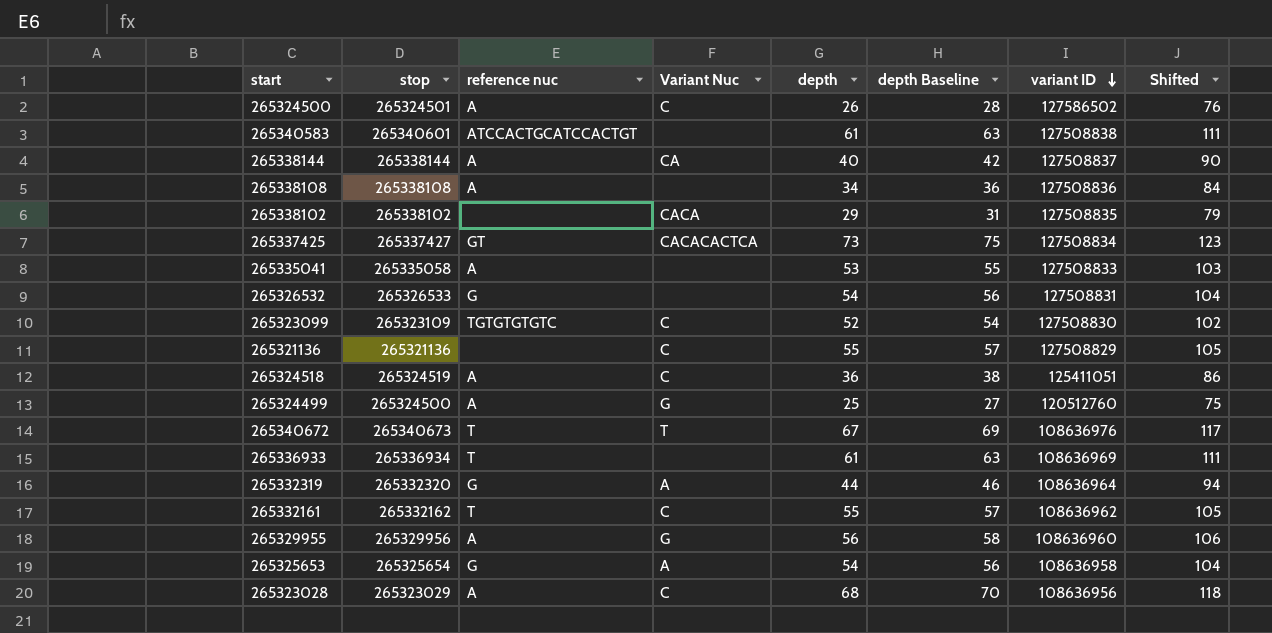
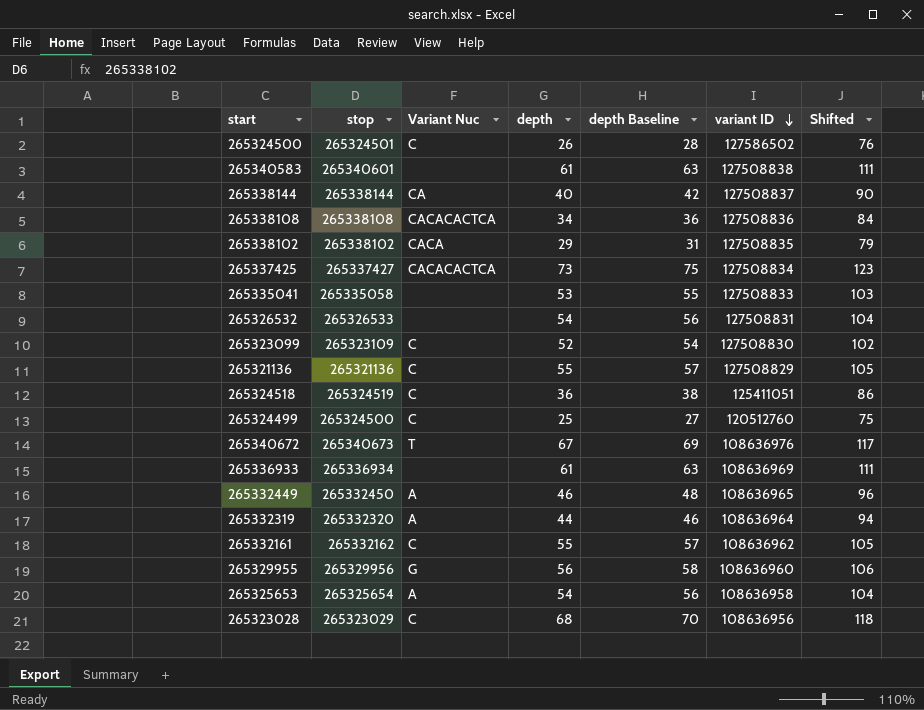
column reference nuc | position: 3 -> none
265338108 | Variant Nuc: none -> CACACACTCA
265324499 | Variant Nuc: G -> C
row 265332449: none -> 265332450 | A | 46 | 48 | 108636965 | 96

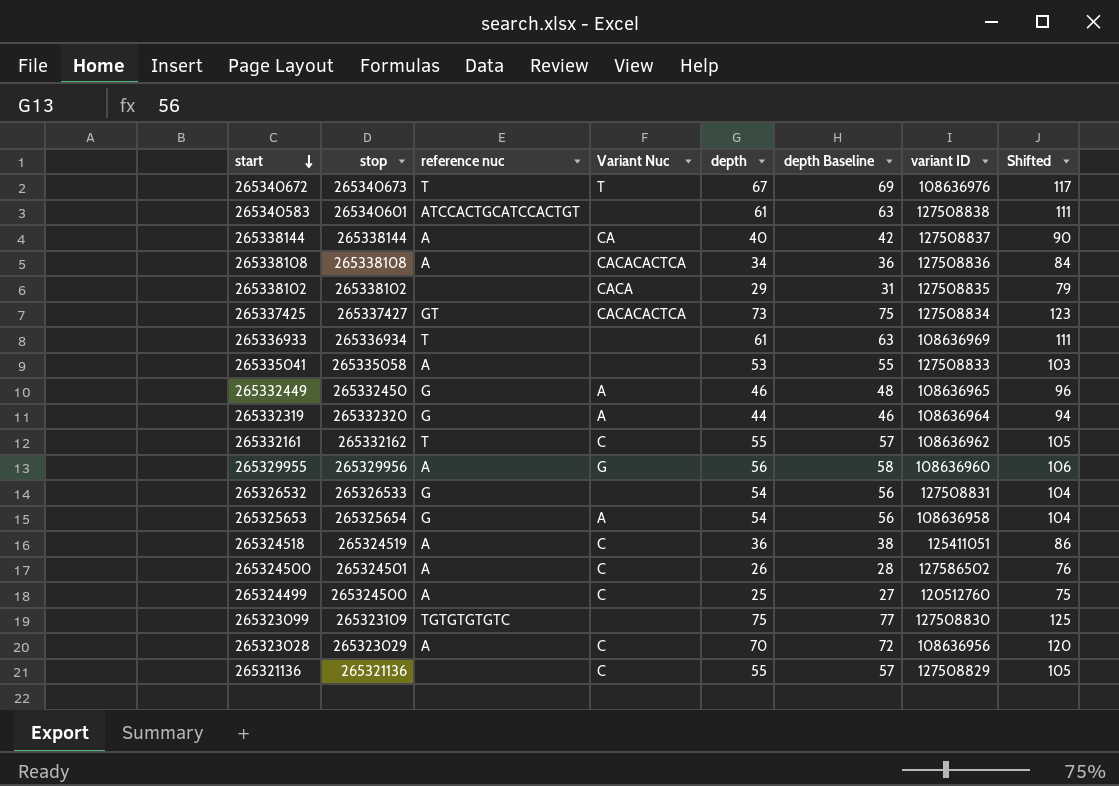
row order: variant ID descending -> start descending
column reference nuc | position: none -> 3
265323099 | Variant Nuc: C -> none
265323099 | depth: 52 -> 75
265323099 | depth Baseline: 54 -> 77
265323099 | Shifted: 102 -> 125
265323028 | depth: 68 -> 70
265323028 | depth Baseline: 70 -> 72
265323028 | Shifted: 118 -> 120

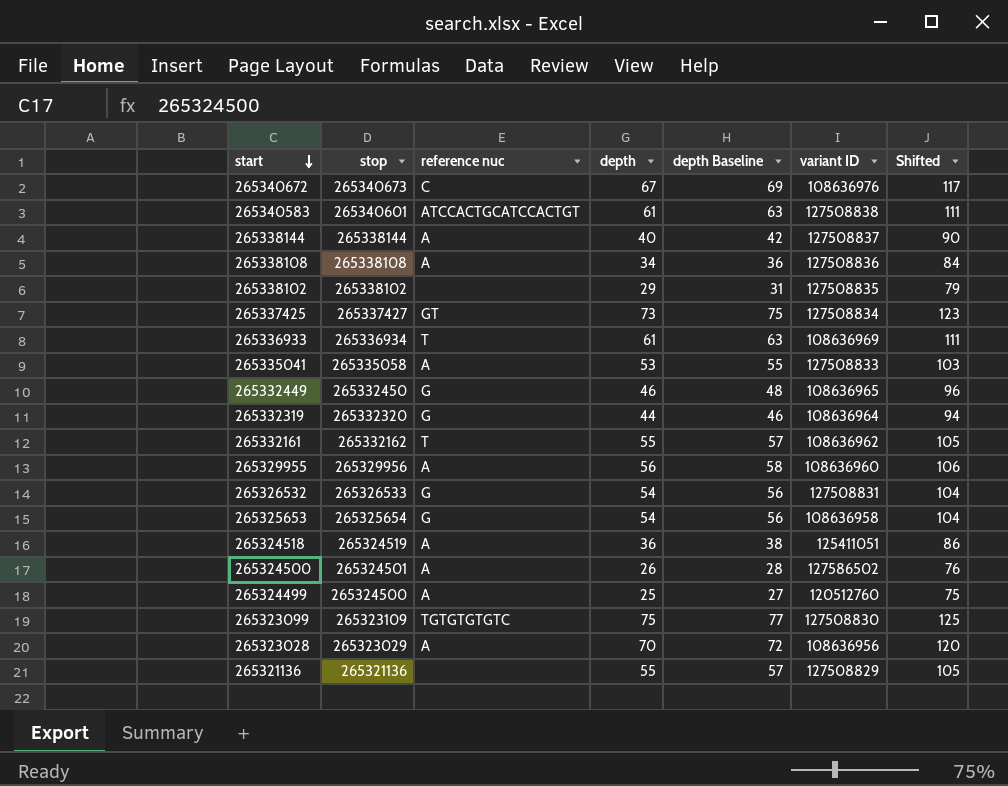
column Variant Nuc | position: 4 -> none
265340672 | reference nuc: T -> C

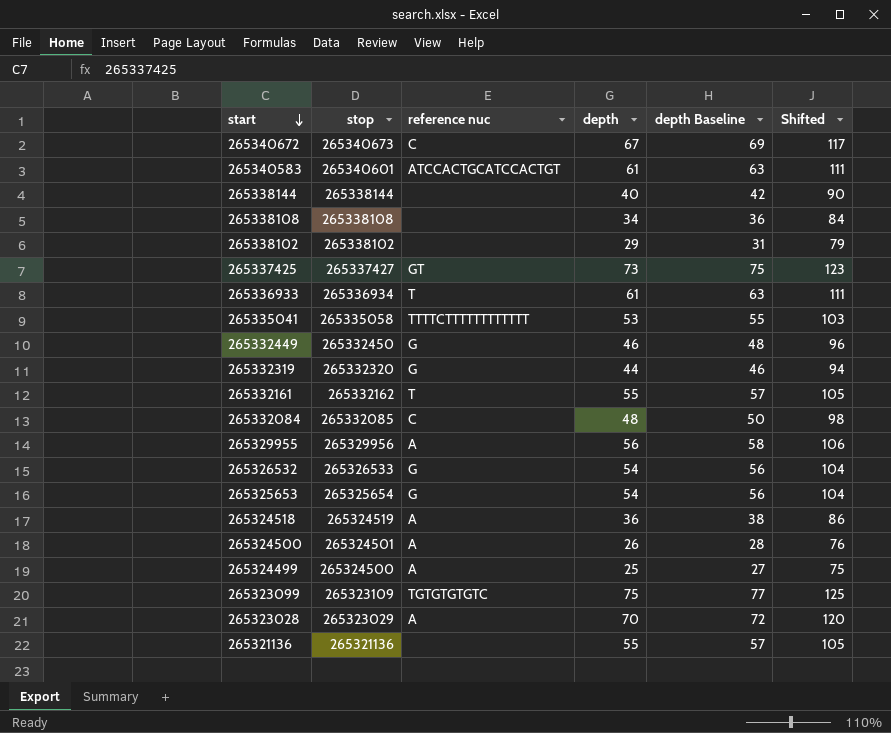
column variant ID | position: 6 -> none
265338144 | reference nuc: A -> none
265338108 | reference nuc: A -> none
265335041 | reference nuc: A -> TTTTCTTTTTTTTTTTT
row 265332084: none -> 265332085 | C | 48 | 50 | 98

